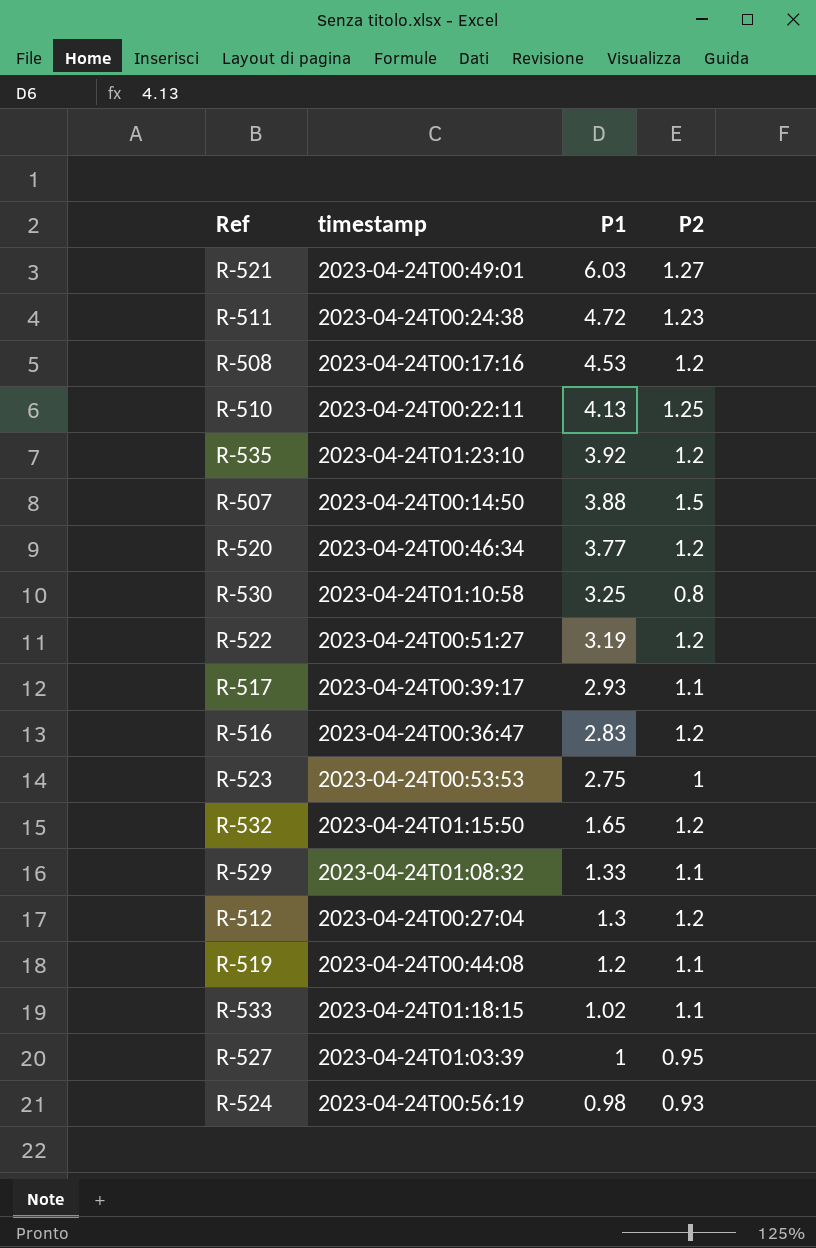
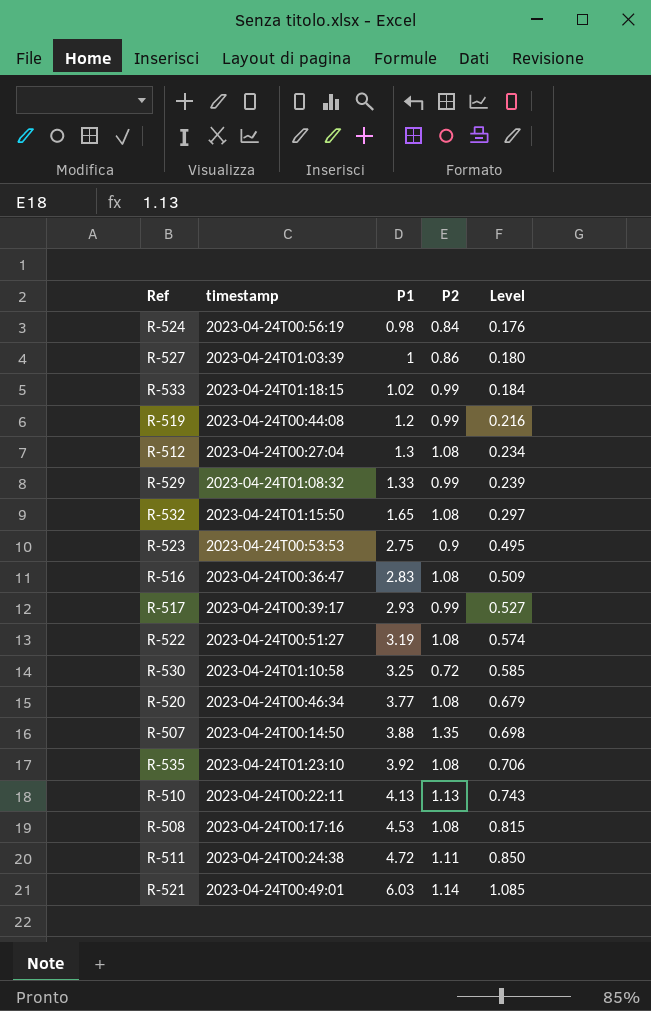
row order: P1 descending -> P1 ascending
column Level | formula: none -> [P1] * 0.18
R-524 | P2: 0.93 -> 0.84
R-527 | P2: 0.95 -> 0.86
R-533 | P2: 1.1 -> 0.99
R-519 | P2: 1.1 -> 0.99
R-512 | P2: 1.2 -> 1.08
R-529 | P2: 1.1 -> 0.99
R-532 | P2: 1.2 -> 1.08
R-523 | P2: 1 -> 0.9
R-516 | P2: 1.2 -> 1.08
R-517 | P2: 1.1 -> 0.99
R-522 | P2: 1.2 -> 1.08
R-530 | P2: 0.8 -> 0.72
R-520 | P2: 1.2 -> 1.08
R-507 | P2: 1.5 -> 1.35
R-535 | P2: 1.2 -> 1.08
R-510 | P2: 1.25 -> 1.13
R-508 | P2: 1.2 -> 1.08
R-511 | P2: 1.23 -> 1.11
R-521 | P2: 1.27 -> 1.14

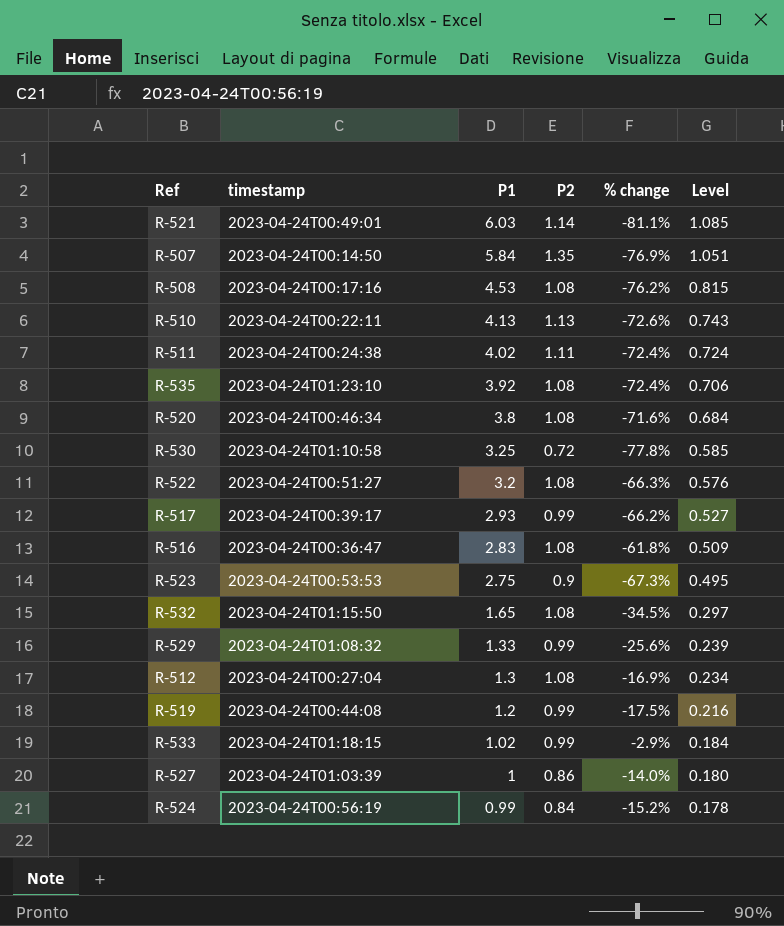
row order: P1 ascending -> P1 descending
column % change | formula: none -> ([P2] - [P1]) / [P1]
R-507 | P1: 3.88 -> 5.84
R-507 | Level: 0.698 -> 1.051
R-511 | P1: 4.72 -> 4.02
R-511 | Level: 0.850 -> 0.724
R-520 | P1: 3.77 -> 3.8
R-520 | Level: 0.679 -> 0.684
R-522 | P1: 3.19 -> 3.2
R-522 | Level: 0.574 -> 0.576
R-524 | P1: 0.98 -> 0.99
R-524 | Level: 0.176 -> 0.178

